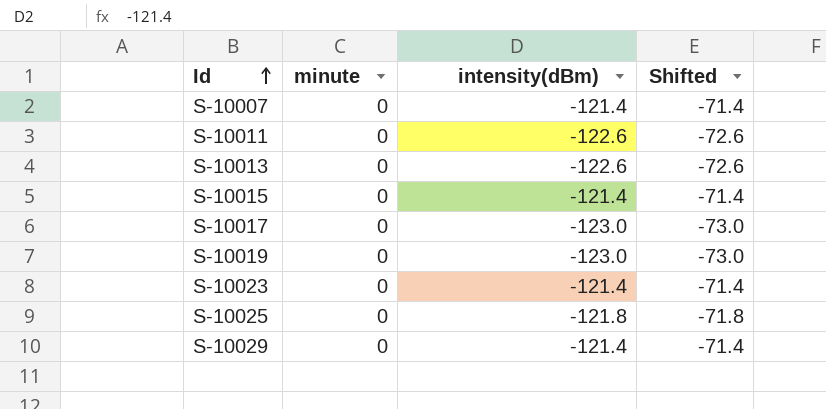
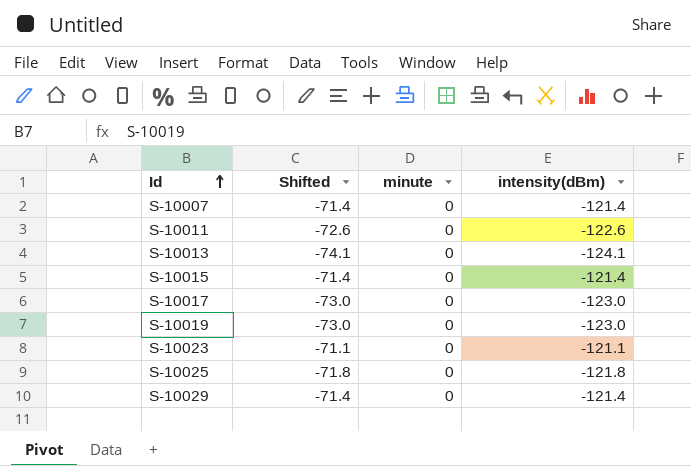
column Shifted | position: 4 -> 2
S-10013 | Shifted: -72.6 -> -74.1
S-10013 | intensity(dBm): -122.6 -> -124.1
S-10023 | Shifted: -71.4 -> -71.1
S-10023 | intensity(dBm): -121.4 -> -121.1

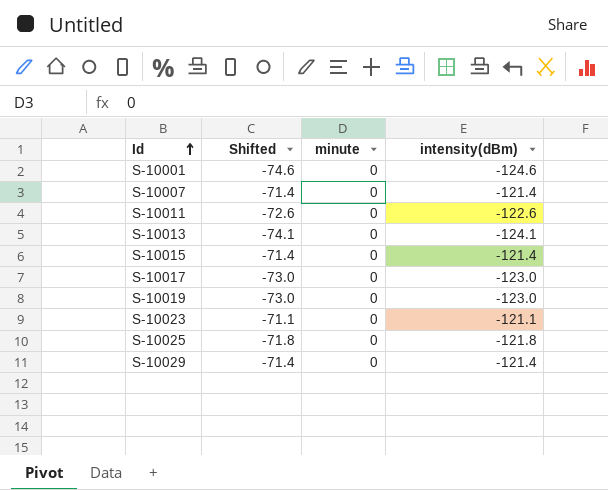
row S-10001: none -> -74.6 | 0 | -124.6

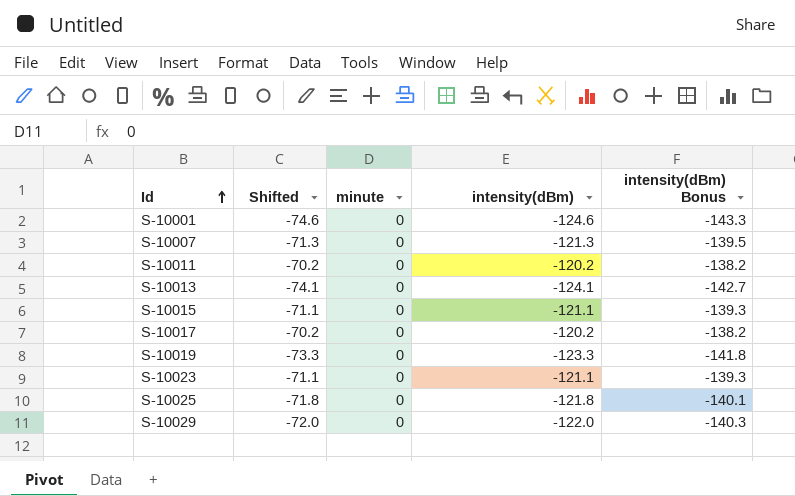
column intensity(dBm) Bonus | formula: none -> [intensity(dBm)] * 1.15
S-10007 | Shifted: -71.4 -> -71.3
S-10007 | intensity(dBm): -121.4 -> -121.3
S-10011 | Shifted: -72.6 -> -70.2
S-10011 | intensity(dBm): -122.6 -> -120.2
S-10015 | Shifted: -71.4 -> -71.1
S-10015 | intensity(dBm): -121.4 -> -121.1
S-10017 | Shifted: -73.0 -> -70.2
S-10017 | intensity(dBm): -123.0 -> -120.2
S-10019 | Shifted: -73.0 -> -73.3
S-10019 | intensity(dBm): -123.0 -> -123.3
S-10029 | Shifted: -71.4 -> -72.0
S-10029 | intensity(dBm): -121.4 -> -122.0

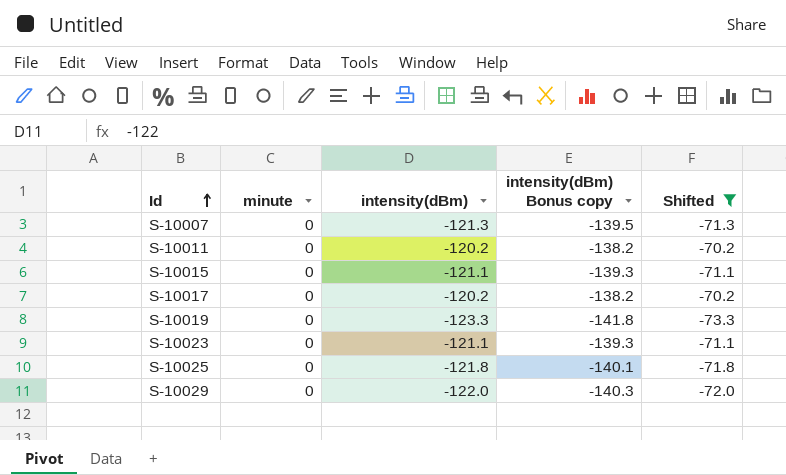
filter: none -> Shifted >= -73.3
column name: intensity(dBm) Bonus -> intensity(dBm) Bonus copy
column Shifted | position: 2 -> 5

